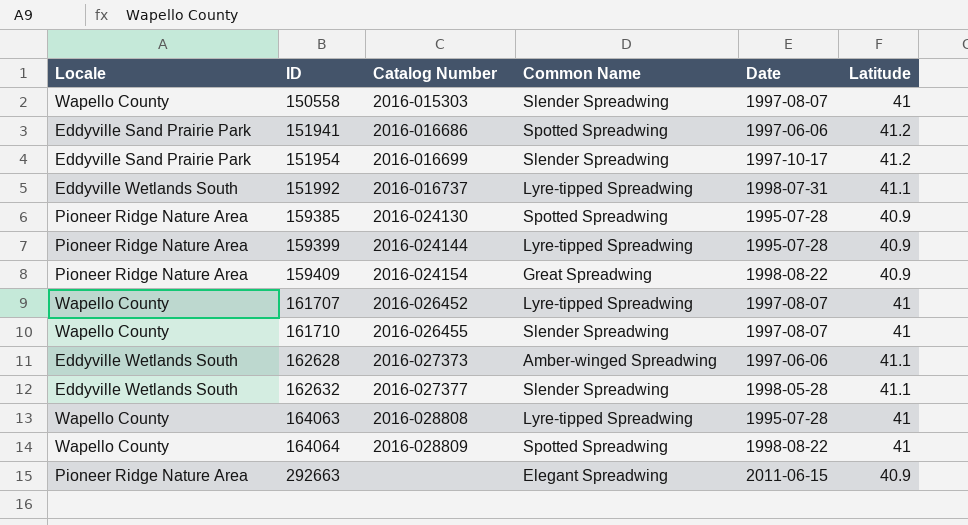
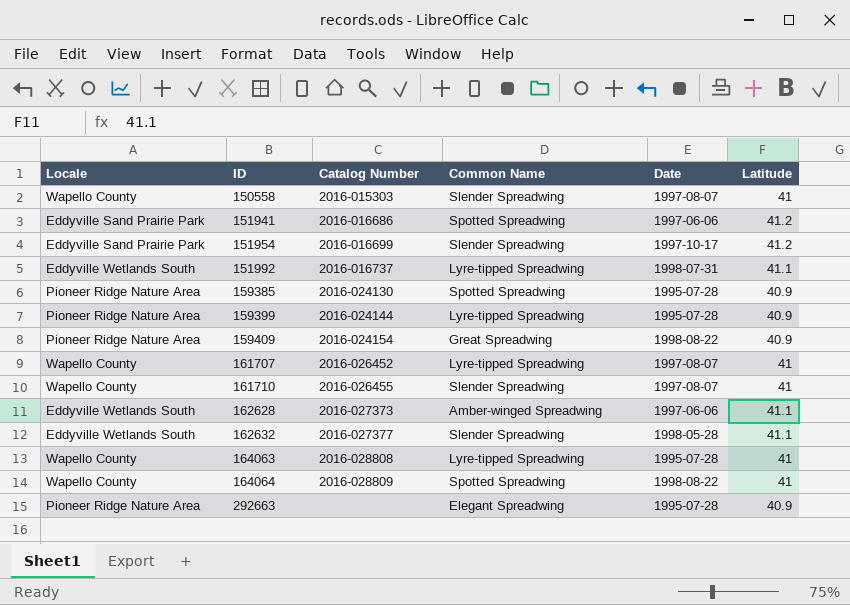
292663 | Date: 2011-06-15 -> 1995-07-28

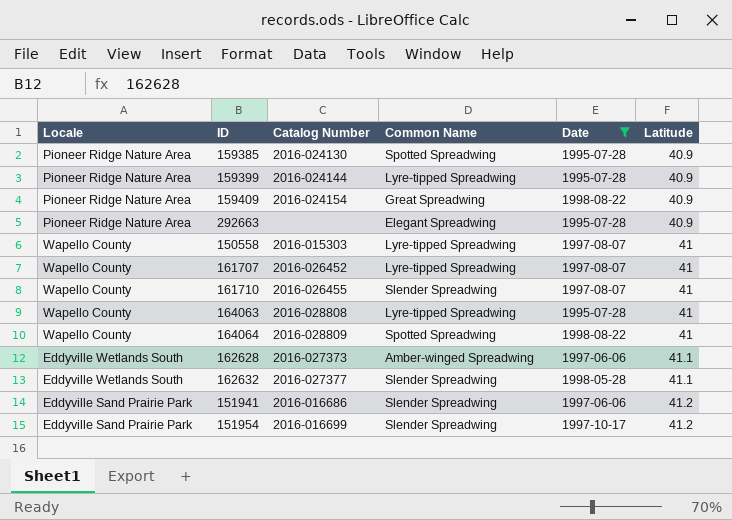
filter: none -> Date != 1998-07-31
row order: ID ascending -> Latitude ascending
150558 | Common Name: Slender Spreadwing -> Lyre-tipped Spreadwing
151941 | Common Name: Spotted Spreadwing -> Slender Spreadwing

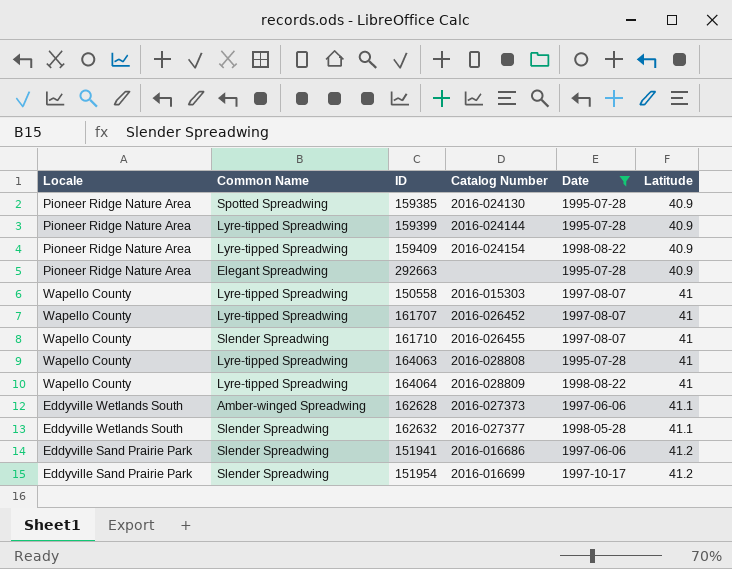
column Common Name | position: 4 -> 2
159409 | Common Name: Great Spreadwing -> Lyre-tipped Spreadwing
164064 | Common Name: Spotted Spreadwing -> Lyre-tipped Spreadwing

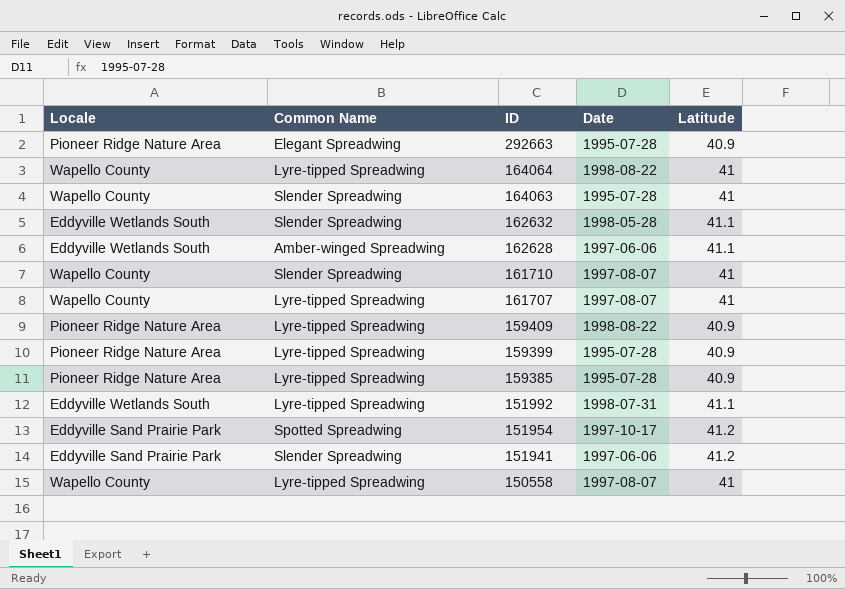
filter: Date != 1998-07-31 -> none
row order: Latitude ascending -> ID descending
column Catalog Number | position: 4 -> none
164063 | Common Name: Lyre-tipped Spreadwing -> Slender Spreadwing
159385 | Common Name: Spotted Spreadwing -> Lyre-tipped Spreadwing
151954 | Common Name: Slender Spreadwing -> Spotted Spreadwing

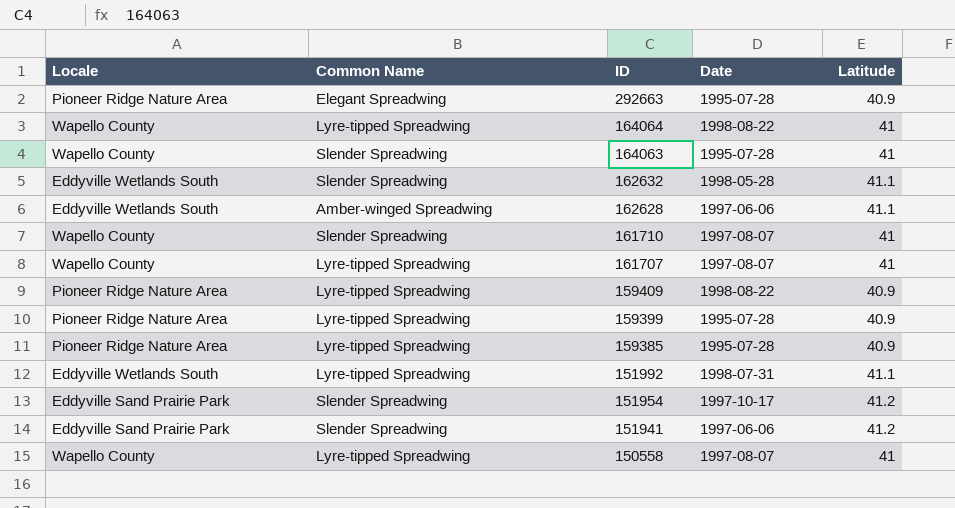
151954 | Common Name: Spotted Spreadwing -> Slender Spreadwing

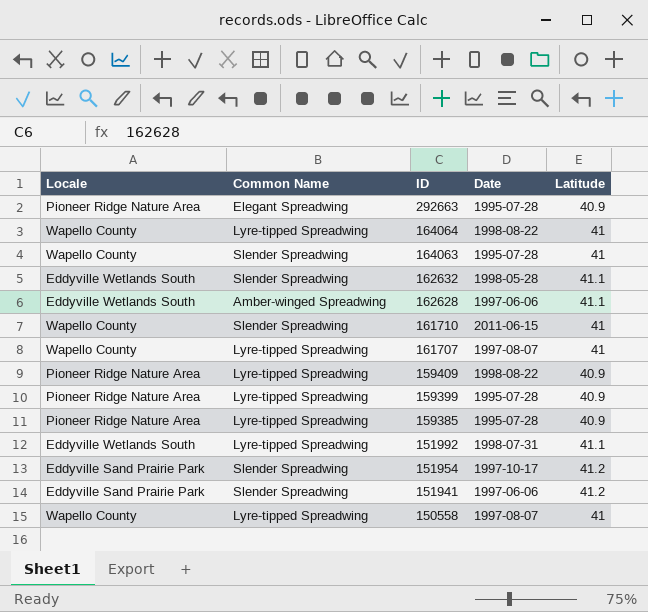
161710 | Date: 1997-08-07 -> 2011-06-15

